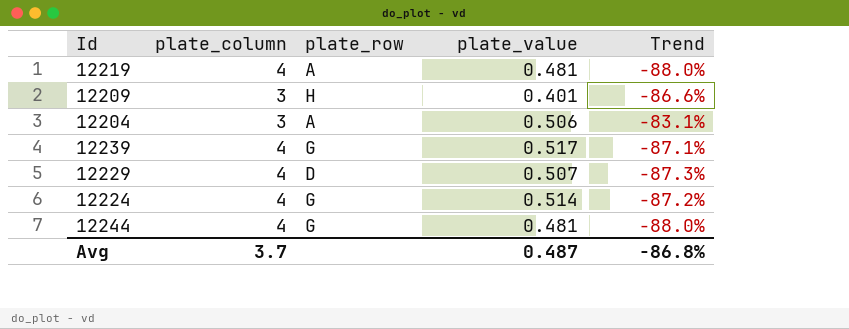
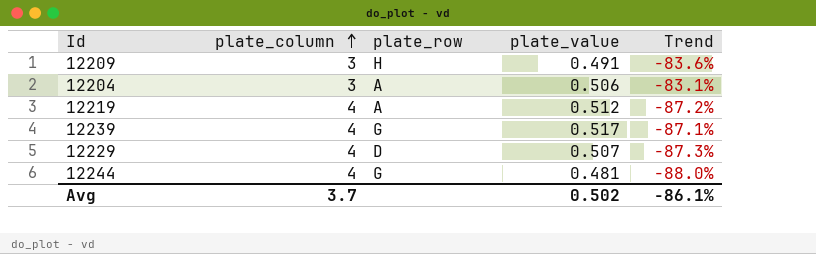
row order: none -> plate_column ascending
row 12224: 4 | G | 0.514 | -87.2% -> none
12209 | plate_value: 0.401 -> 0.491
12209 | Trend: -86.6% -> -83.6%
12219 | plate_value: 0.481 -> 0.512
12219 | Trend: -88.0% -> -87.2%
Avg | plate_value: 0.487 -> 0.502
Avg | Trend: -86.8% -> -86.1%

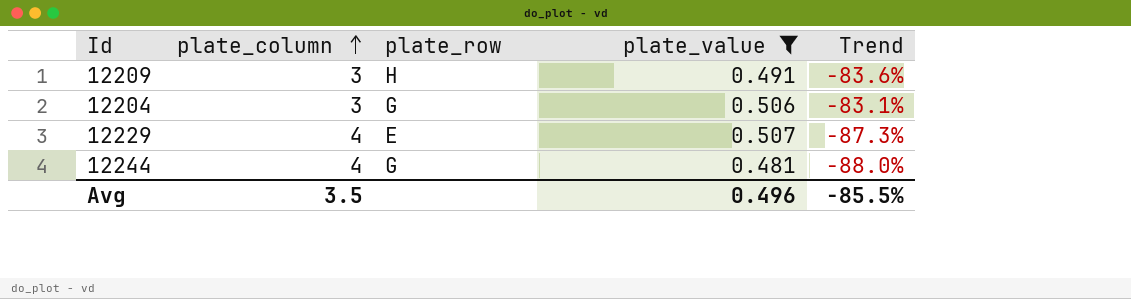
filter: none -> plate_value <= 0.507
12204 | plate_row: A -> G
12229 | plate_row: D -> E
Avg | plate_column: 3.7 -> 3.5
Avg | plate_value: 0.502 -> 0.496
Avg | Trend: -86.1% -> -85.5%

